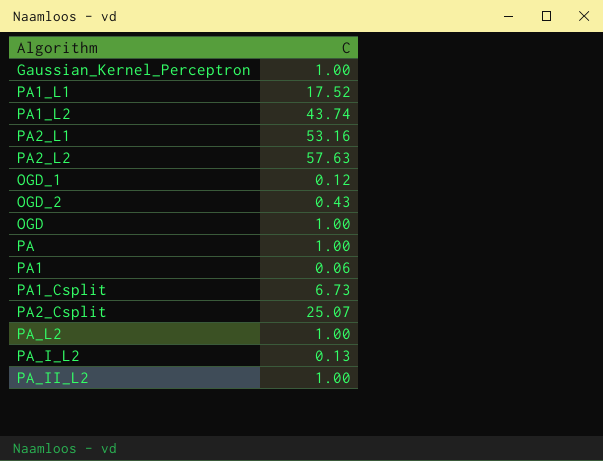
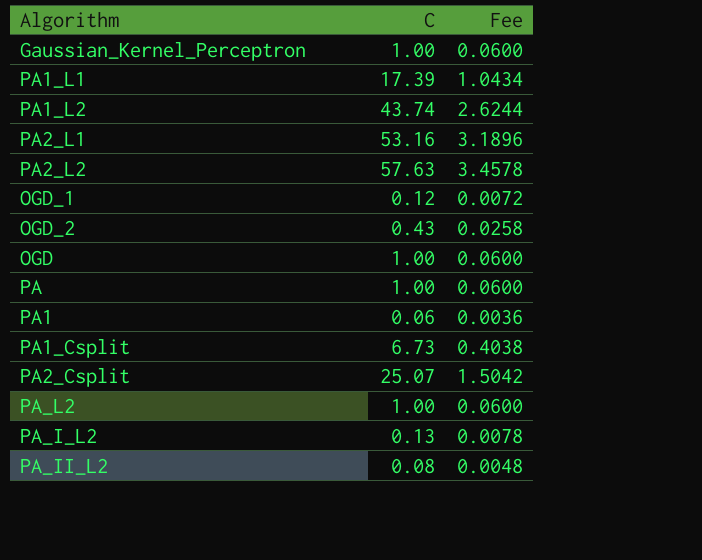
column Fee | formula: none -> [C] * 0.06
PA1_L1 | C: 17.52 -> 17.39
PA_II_L2 | C: 1.00 -> 0.08

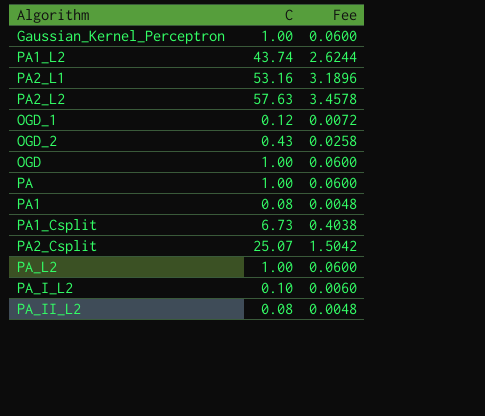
row PA1_L1: 17.39 | 1.0434 -> none
PA1 | C: 0.06 -> 0.08
PA1 | Fee: 0.0036 -> 0.0048
PA_I_L2 | C: 0.13 -> 0.10
PA_I_L2 | Fee: 0.0078 -> 0.0060

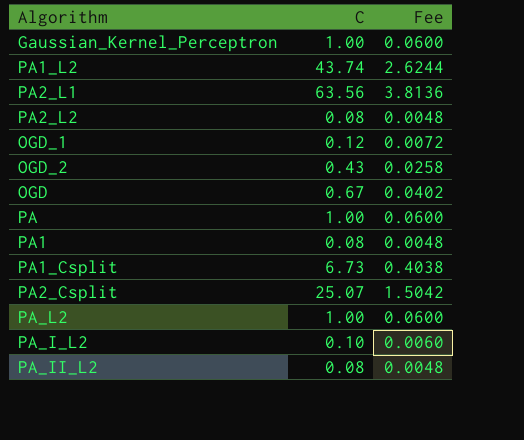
PA2_L1 | C: 53.16 -> 63.56
PA2_L1 | Fee: 3.1896 -> 3.8136
PA2_L2 | C: 57.63 -> 0.08
PA2_L2 | Fee: 3.4578 -> 0.0048
OGD | C: 1.00 -> 0.67
OGD | Fee: 0.0600 -> 0.0402

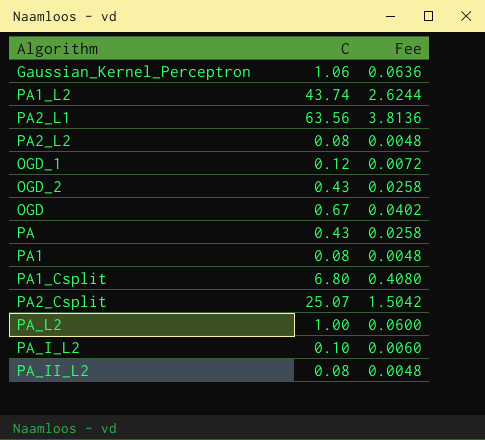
Gaussian_Kernel_Perceptron | C: 1.00 -> 1.06
Gaussian_Kernel_Perceptron | Fee: 0.0600 -> 0.0636
PA | C: 1.00 -> 0.43
PA | Fee: 0.0600 -> 0.0258
PA1_Csplit | C: 6.73 -> 6.80
PA1_Csplit | Fee: 0.4038 -> 0.4080

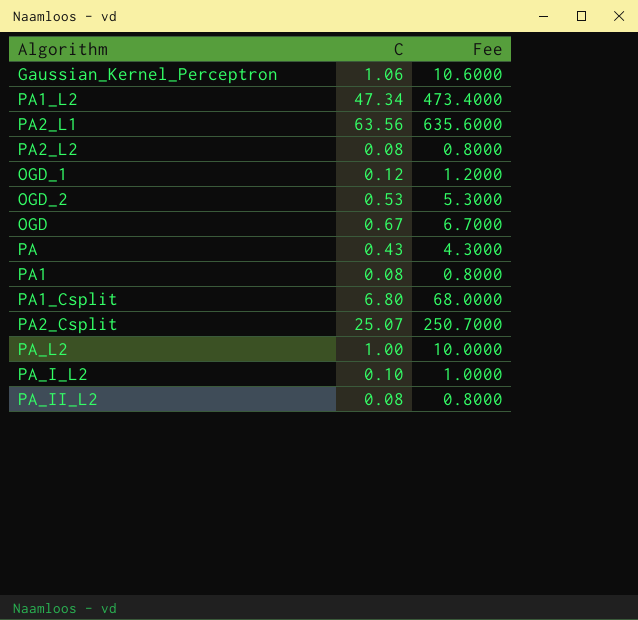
column Fee | formula: [C] * 0.06 -> [C] * 10
PA1_L2 | C: 43.74 -> 47.34
OGD_2 | C: 0.43 -> 0.53

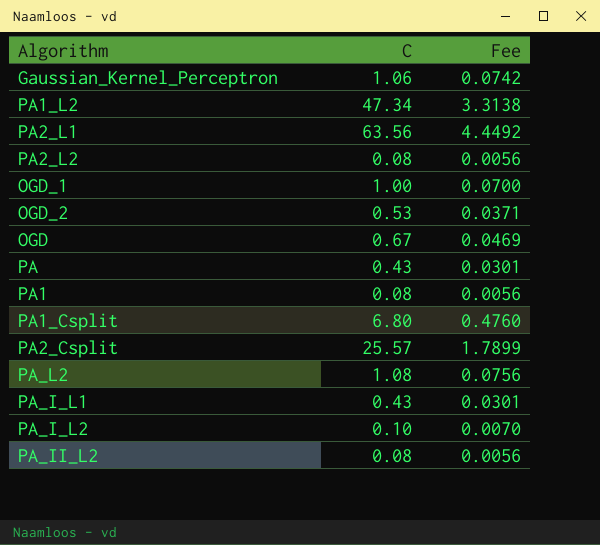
column Fee | formula: [C] * 10 -> [C] * 0.07
OGD_1 | C: 0.12 -> 1.00
PA2_Csplit | C: 25.07 -> 25.57
PA_L2 | C: 1.00 -> 1.08
row PA_I_L1: none -> 0.43 | 0.0301

